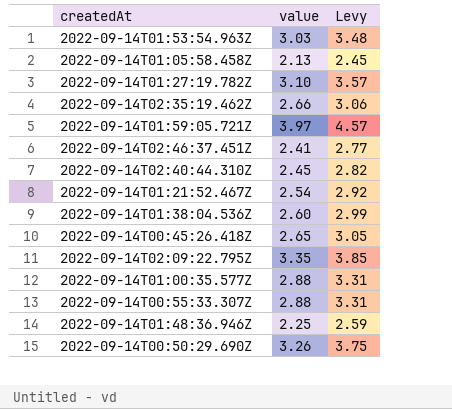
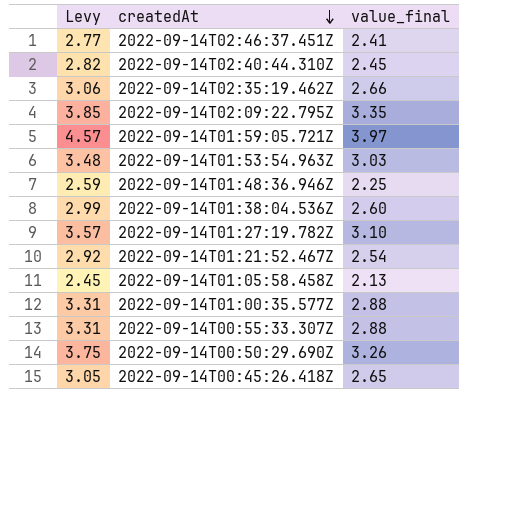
row order: none -> createdAt descending
column Levy | position: 3 -> 1
column name: value -> value_final

